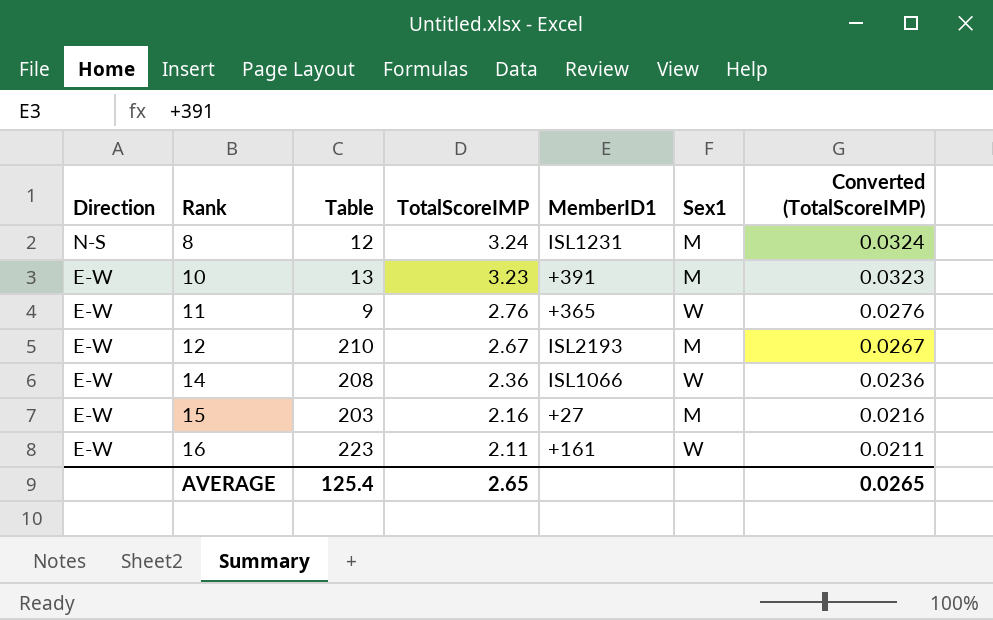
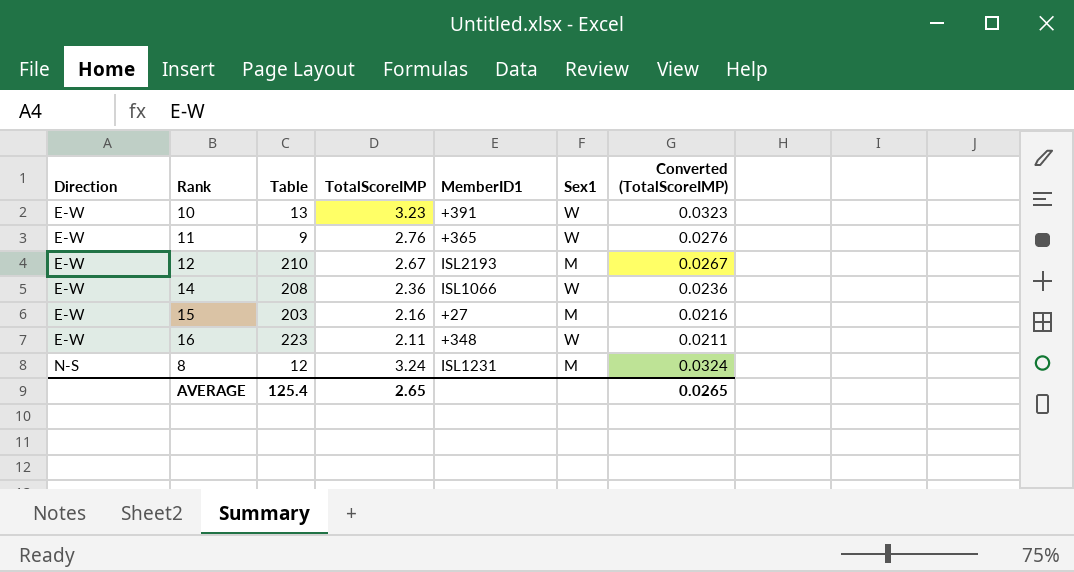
row order: Direction descending -> Direction ascending
10 | Sex1: M -> W
16 | MemberID1: +161 -> +348

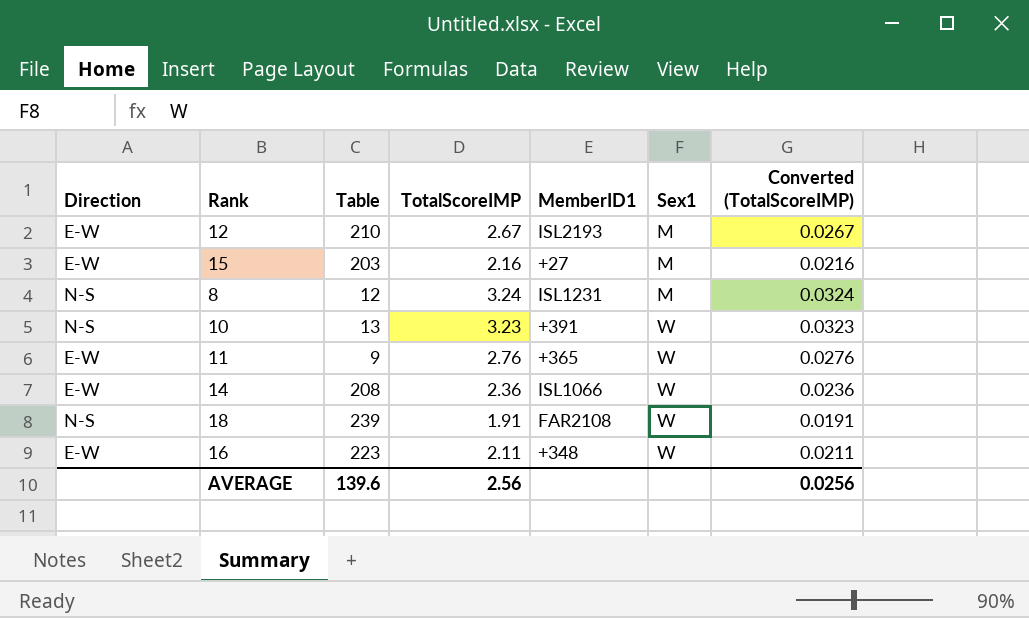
row order: Direction ascending -> Sex1 ascending
10 | Direction: E-W -> N-S
row 18: none -> N-S | 239 | 1.91 | FAR2108 | W | 0.0191
AVERAGE | Table: 125.4 -> 139.6
AVERAGE | TotalScoreIMP: 2.65 -> 2.56
AVERAGE | Converted (TotalScoreIMP): 0.0265 -> 0.0256

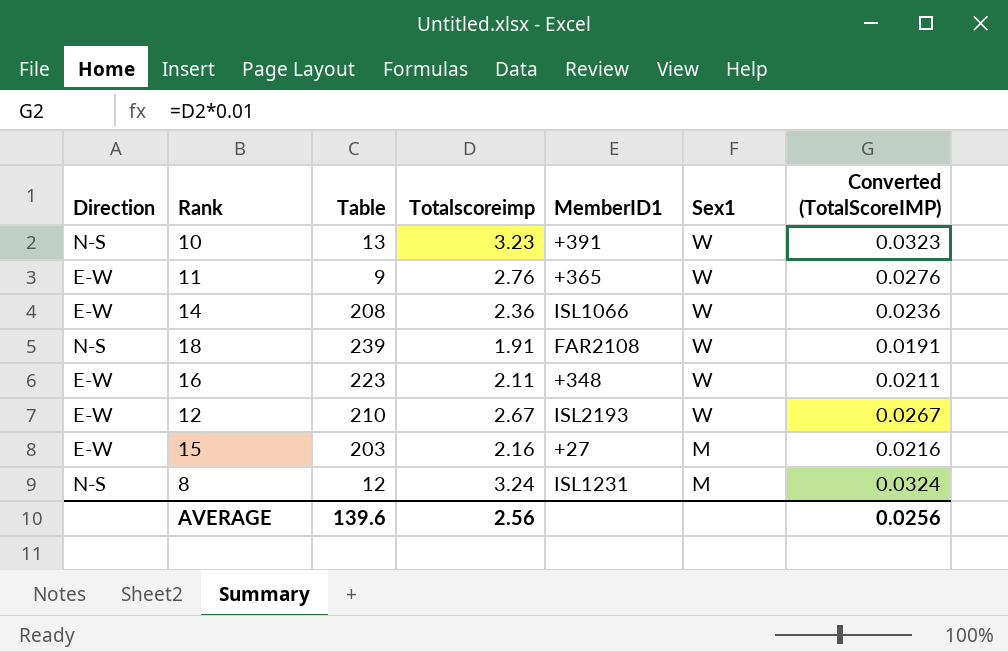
row order: Sex1 ascending -> Sex1 descending
column name: TotalScoreIMP -> Totalscoreimp
12 | Sex1: M -> W

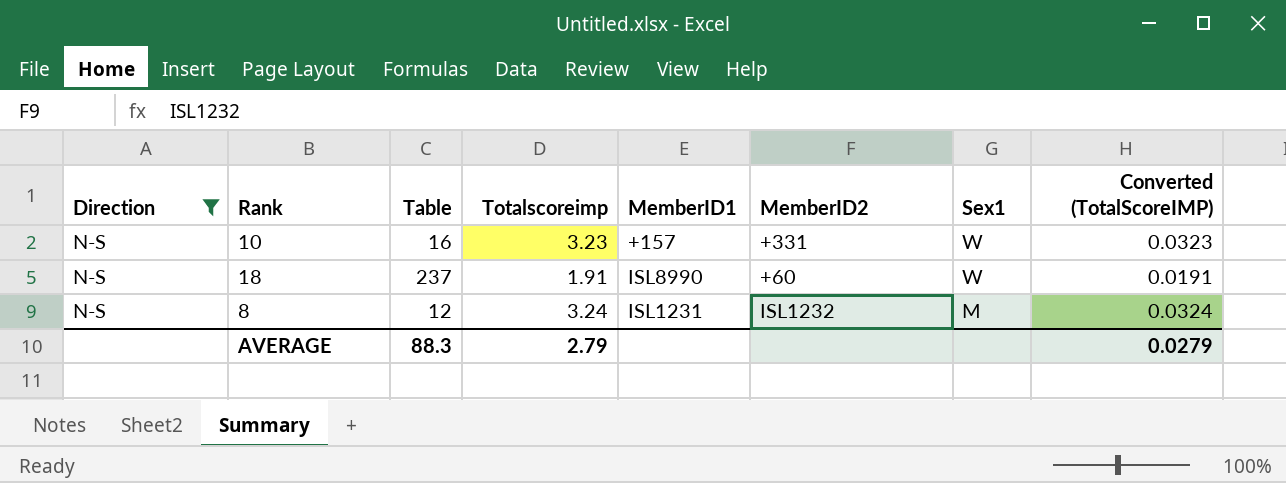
filter: none -> Direction = N-S
column MemberID2 | position: none -> 6
10 | Table: 13 -> 16
10 | MemberID1: +391 -> +157
18 | Table: 239 -> 237
18 | MemberID1: FAR2108 -> ISL8990
AVERAGE | Table: 139.6 -> 88.3
AVERAGE | Totalscoreimp: 2.56 -> 2.79
AVERAGE | Converted (TotalScoreIMP): 0.0256 -> 0.0279

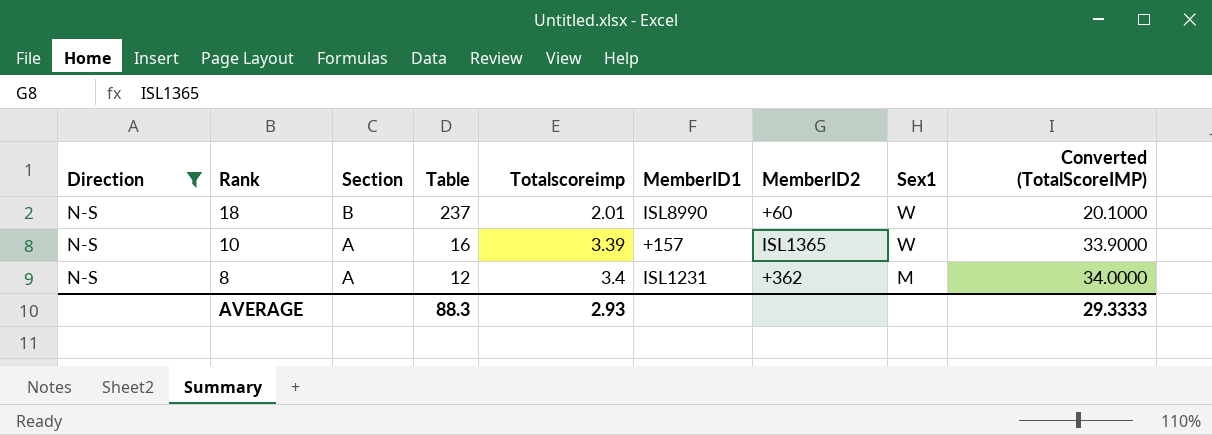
row order: Sex1 descending -> Rank descending
column Section | position: none -> 3
column Converted (TotalScoreIMP) | formula: [Totalscoreimp] * 0.01 -> [Totalscoreimp] * 10
18 | Totalscoreimp: 1.91 -> 2.01
10 | Totalscoreimp: 3.23 -> 3.39
10 | MemberID2: +331 -> ISL1365
8 | Totalscoreimp: 3.24 -> 3.4
8 | MemberID2: ISL1232 -> +362
AVERAGE | Totalscoreimp: 2.79 -> 2.93
AVERAGE | Converted (TotalScoreIMP): 0.0279 -> 29.3333

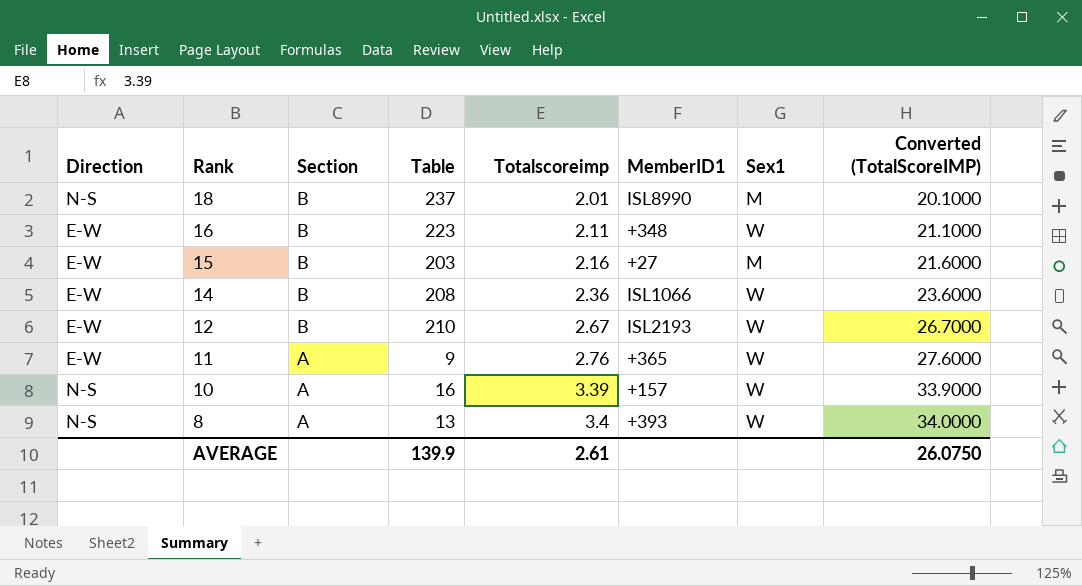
filter: Direction = N-S -> none
column MemberID2 | position: 7 -> none
18 | Sex1: W -> M
8 | Table: 12 -> 13
8 | MemberID1: ISL1231 -> +393
8 | Sex1: M -> W
AVERAGE | Table: 88.3 -> 139.9
AVERAGE | Totalscoreimp: 2.93 -> 2.61
AVERAGE | Converted (TotalScoreIMP): 29.3333 -> 26.0750

